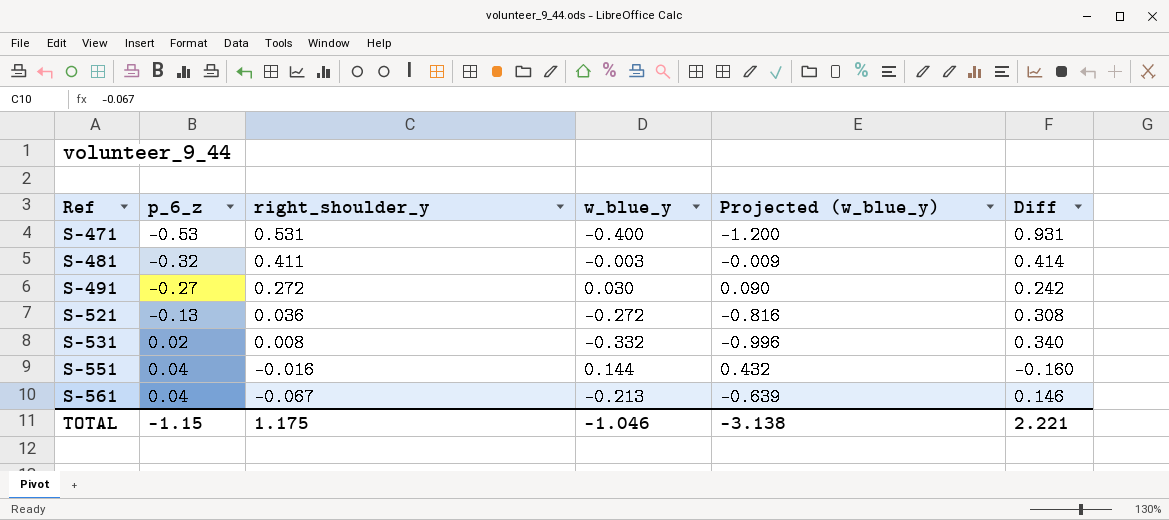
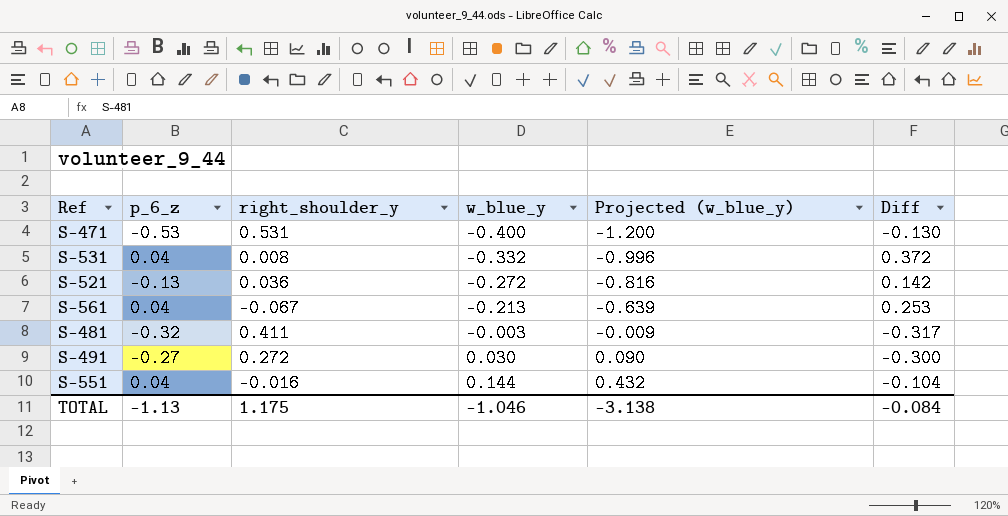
row order: Ref ascending -> w_blue_y ascending
column Diff | formula: [right_shoulder_y] - [w_blue_y] -> [p_6_z] - [w_blue_y]
S-531 | p_6_z: 0.02 -> 0.04
TOTAL | p_6_z: -1.15 -> -1.13
TOTAL | Diff: 2.221 -> -0.084

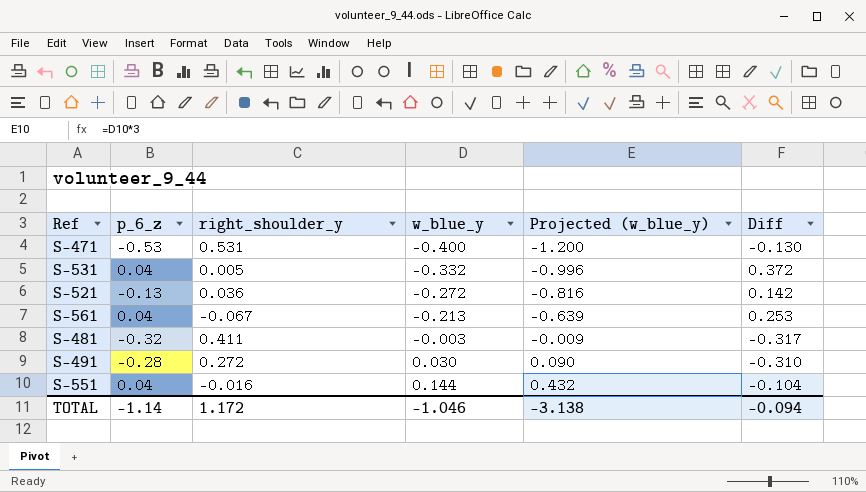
S-531 | right_shoulder_y: 0.008 -> 0.005
S-491 | p_6_z: -0.27 -> -0.28
S-491 | Diff: -0.300 -> -0.310
TOTAL | p_6_z: -1.13 -> -1.14
TOTAL | right_shoulder_y: 1.175 -> 1.172
TOTAL | Diff: -0.084 -> -0.094

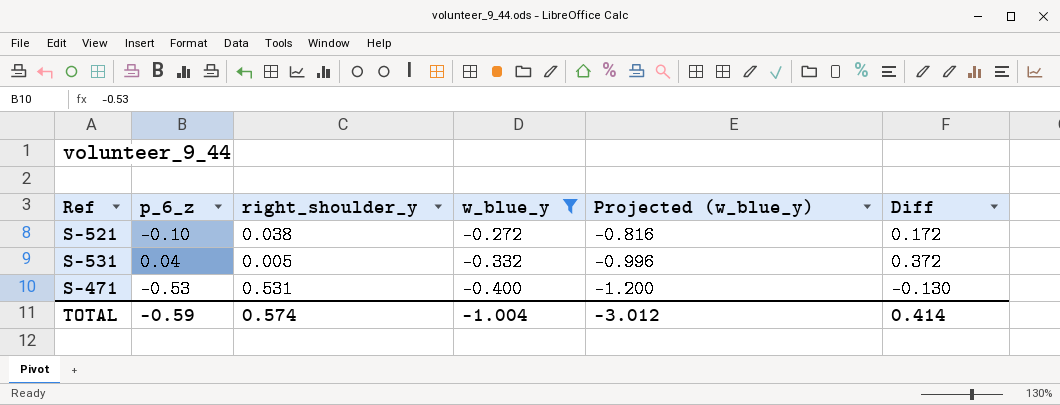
filter: none -> w_blue_y <= -0.272
row order: w_blue_y ascending -> w_blue_y descending
S-521 | p_6_z: -0.13 -> -0.10
S-521 | right_shoulder_y: 0.036 -> 0.038
S-521 | Diff: 0.142 -> 0.172
TOTAL | p_6_z: -1.14 -> -0.59
TOTAL | right_shoulder_y: 1.172 -> 0.574
TOTAL | w_blue_y: -1.046 -> -1.004
TOTAL | Projected (w_blue_y): -3.138 -> -3.012
TOTAL | Diff: -0.094 -> 0.414

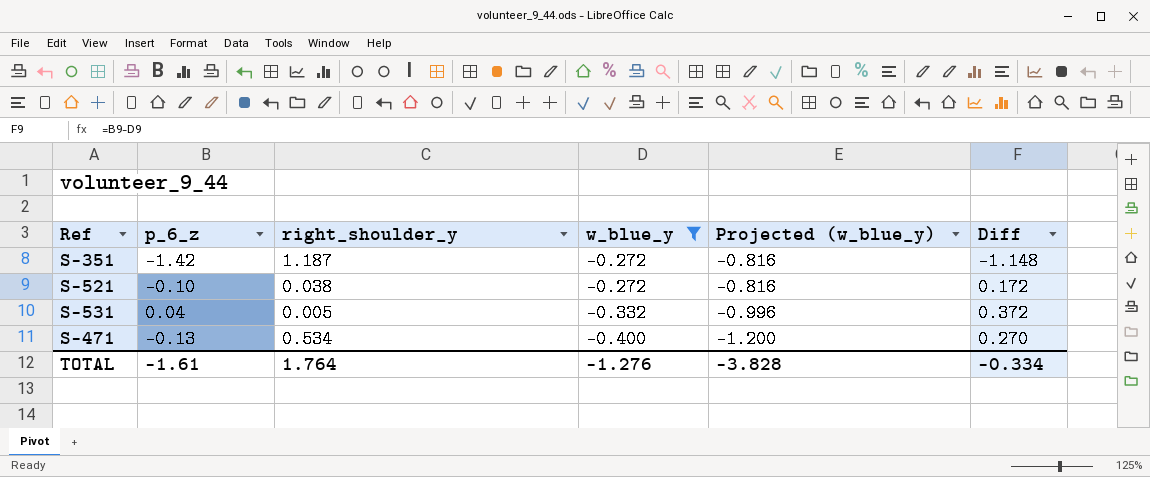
row S-351: none -> -1.42 | 1.187 | -0.272 | -0.816 | -1.148
S-471 | p_6_z: -0.53 -> -0.13
S-471 | right_shoulder_y: 0.531 -> 0.534
S-471 | Diff: -0.130 -> 0.270
TOTAL | p_6_z: -0.59 -> -1.61
TOTAL | right_shoulder_y: 0.574 -> 1.764
TOTAL | w_blue_y: -1.004 -> -1.276
TOTAL | Projected (w_blue_y): -3.012 -> -3.828
TOTAL | Diff: 0.414 -> -0.334

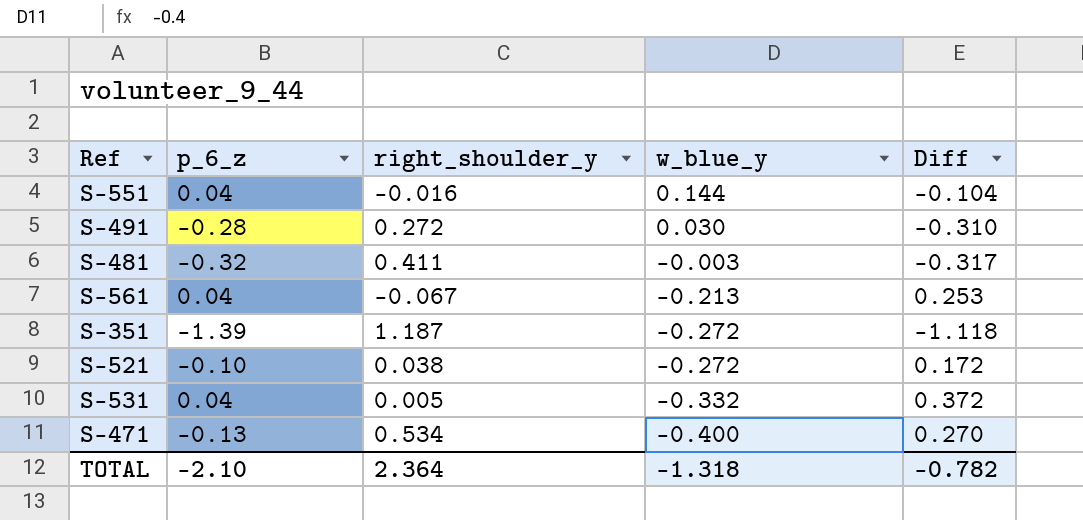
filter: w_blue_y <= -0.272 -> none
column Projected (w_blue_y) | formula: [w_blue_y] * 3 -> none
S-351 | p_6_z: -1.42 -> -1.39
S-351 | Diff: -1.148 -> -1.118
TOTAL | p_6_z: -1.61 -> -2.10
TOTAL | right_shoulder_y: 1.764 -> 2.364
TOTAL | w_blue_y: -1.276 -> -1.318
TOTAL | Diff: -0.334 -> -0.782

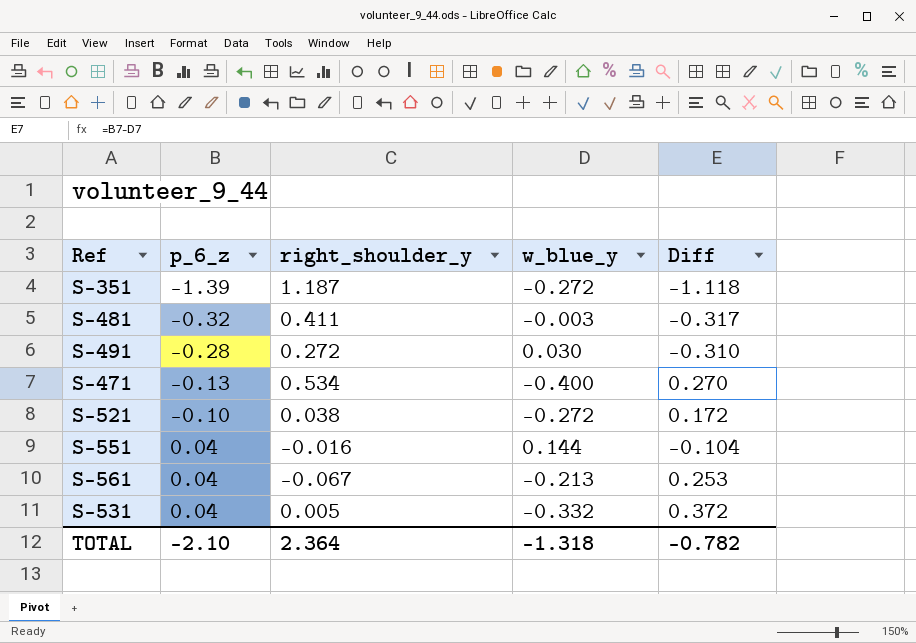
row order: w_blue_y descending -> p_6_z ascending

